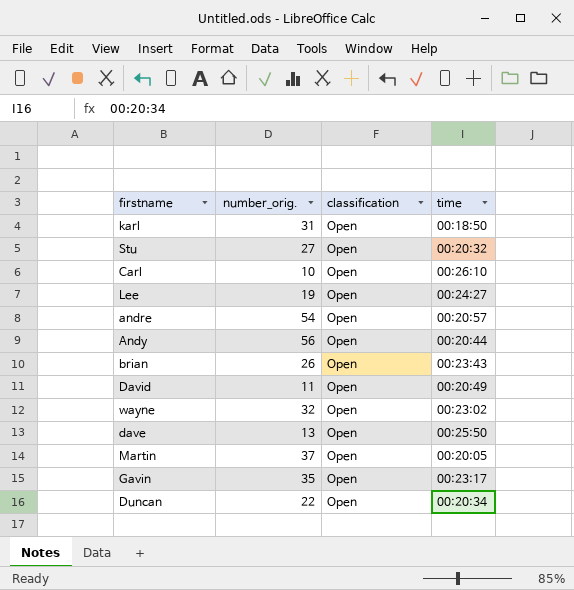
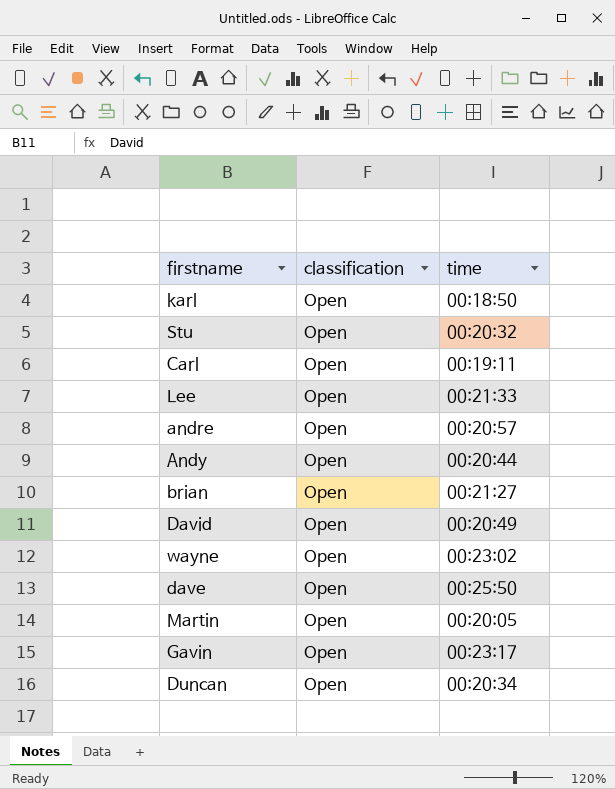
column number_orig. | position: 2 -> none
Carl | time: 00:26:10 -> 00:19:11
Lee | time: 00:24:27 -> 00:21:33
brian | time: 00:23:43 -> 00:21:27

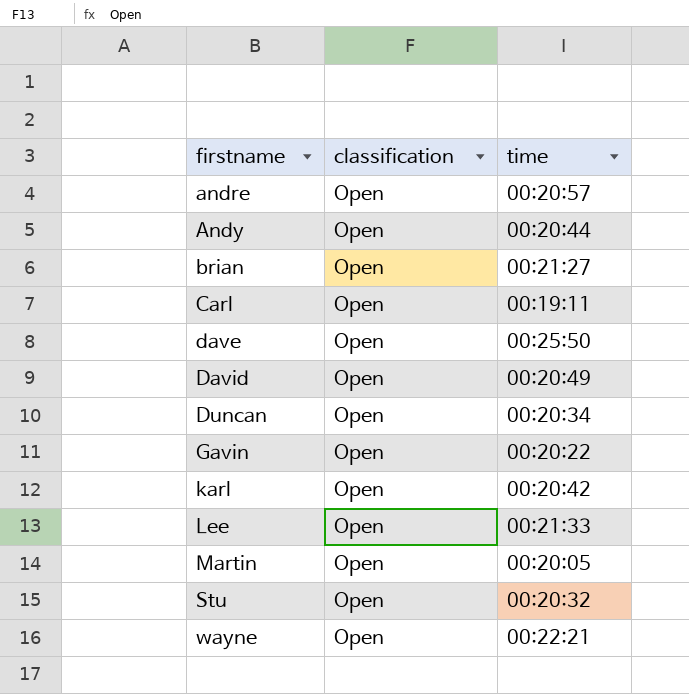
row order: none -> firstname ascending
Gavin | time: 00:23:17 -> 00:20:22
karl | time: 00:18:50 -> 00:20:42
wayne | time: 00:23:02 -> 00:22:21

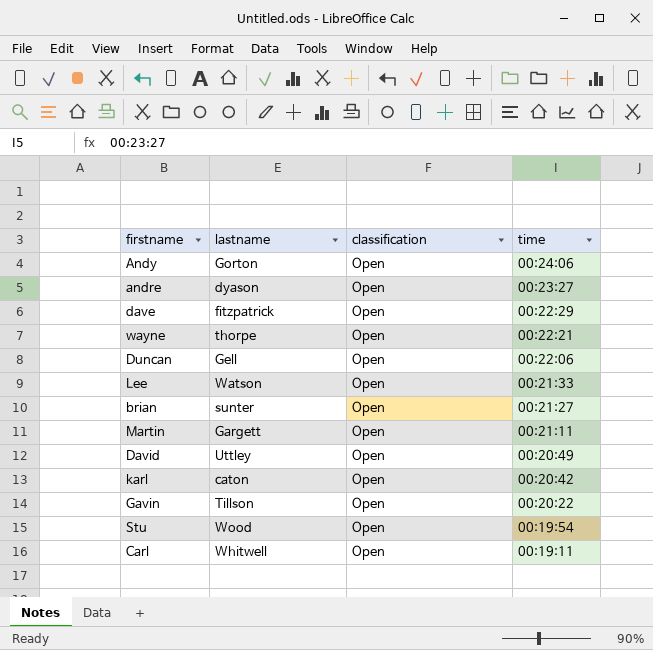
row order: firstname ascending -> time descending
column lastname | position: none -> 2
Andy | time: 00:20:44 -> 00:24:06
andre | time: 00:20:57 -> 00:23:27
dave | time: 00:25:50 -> 00:22:29
Duncan | time: 00:20:34 -> 00:22:06
Martin | time: 00:20:05 -> 00:21:11
Stu | time: 00:20:32 -> 00:19:54

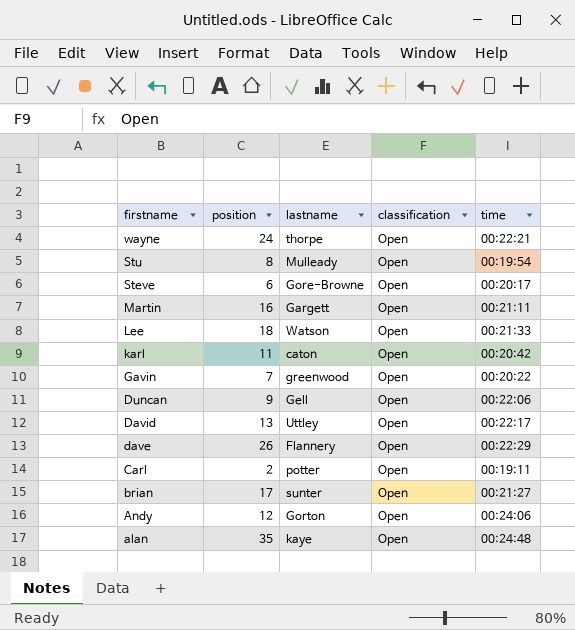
row order: time descending -> firstname descending
column position | position: none -> 2
row andre: dyason | Open | 00:23:27 -> none
Stu | lastname: Wood -> Mulleady
row Steve: none -> 6 | Gore-Browne | Open | 00:20:17
Gavin | lastname: Tillson -> greenwood
David | time: 00:20:49 -> 00:22:17
dave | lastname: fitzpatrick -> Flannery
Carl | lastname: Whitwell -> potter
row alan: none -> 35 | kaye | Open | 00:24:48

